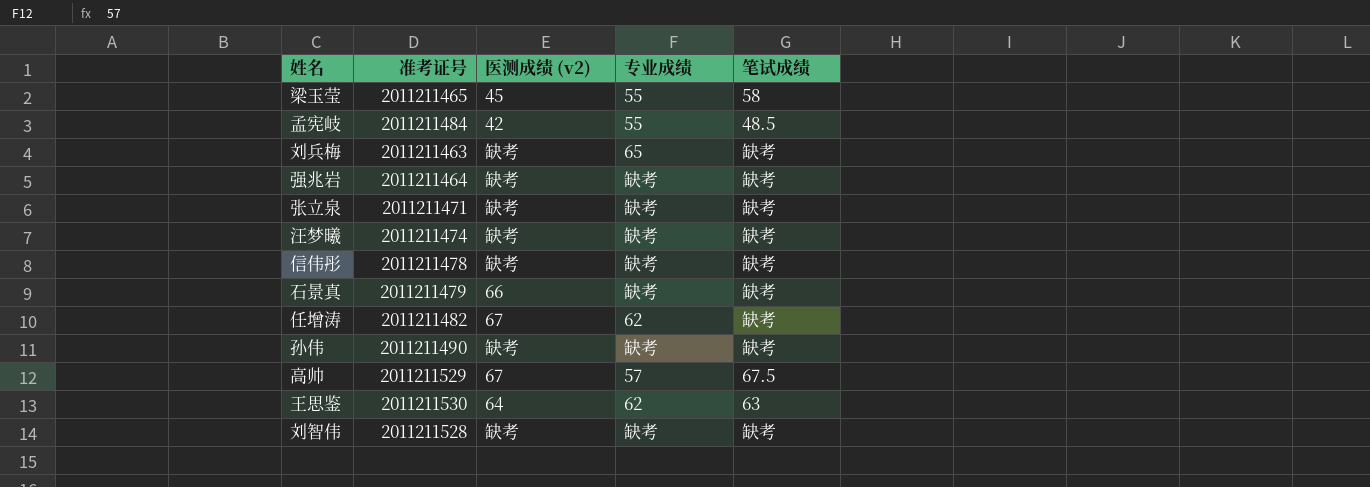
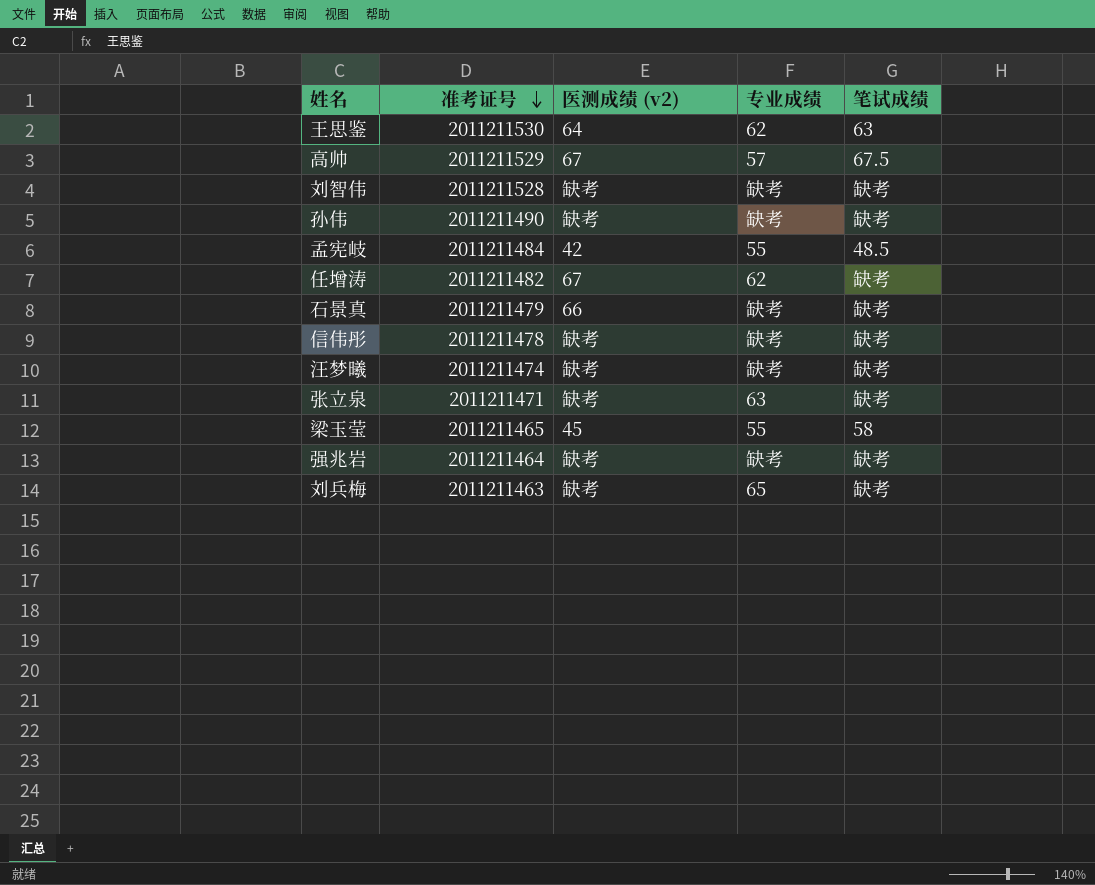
row order: none -> 准考证号 descending
张立泉 | 专业成绩: 缺考 -> 63

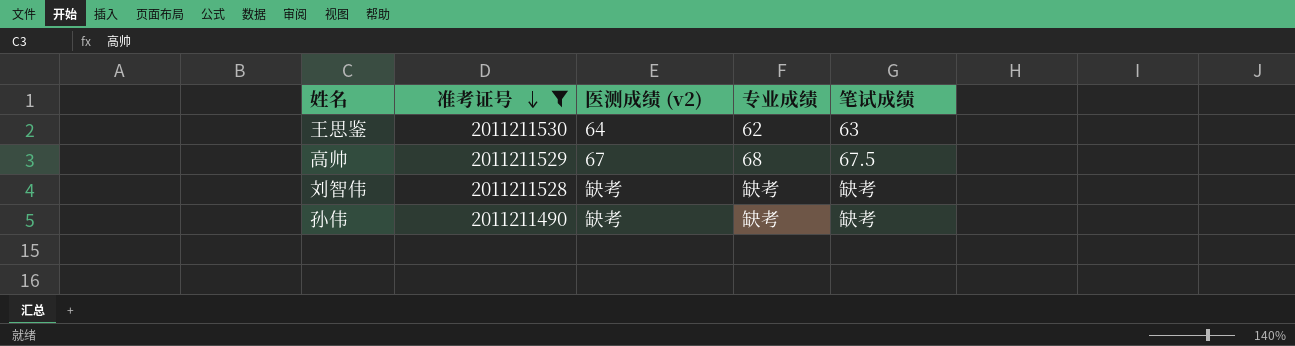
filter: none -> 准考证号 >= 2011211490
高帅 | 专业成绩: 57 -> 68

